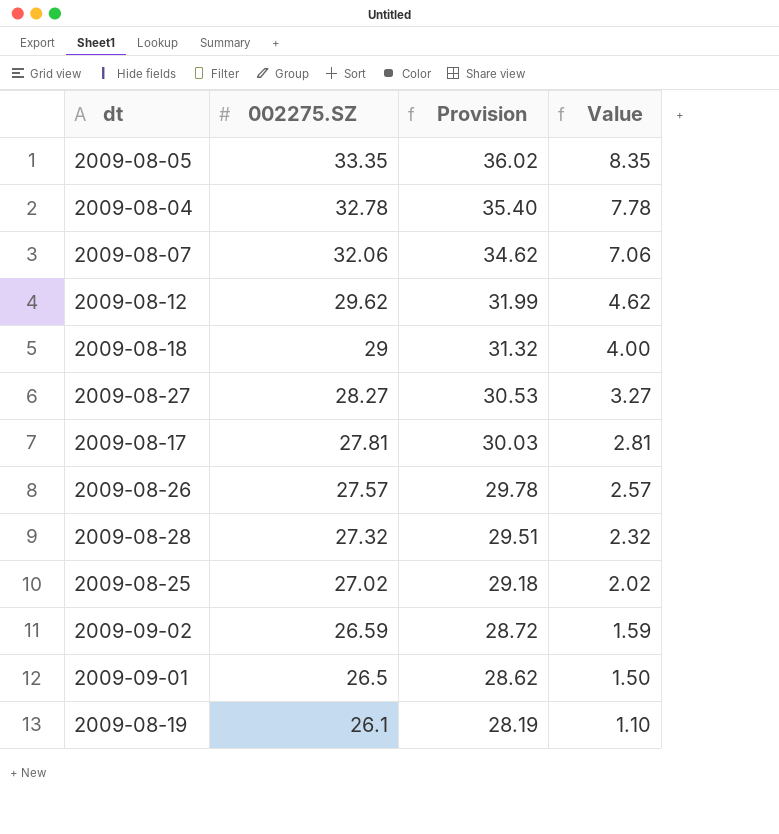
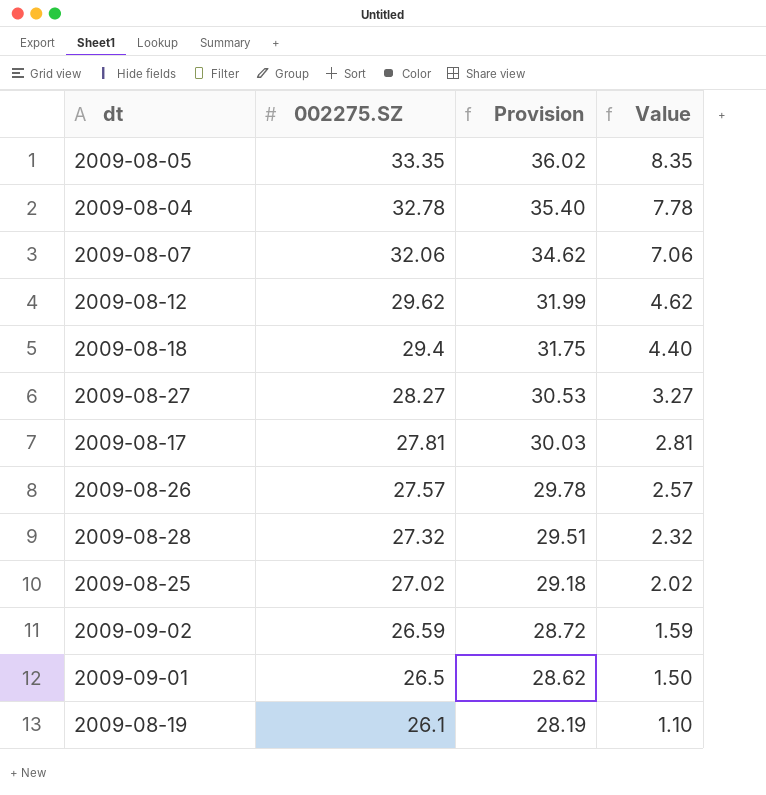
2009-08-18 | 002275.SZ: 29 -> 29.4
2009-08-18 | Provision: 31.32 -> 31.75
2009-08-18 | Value: 4.00 -> 4.40

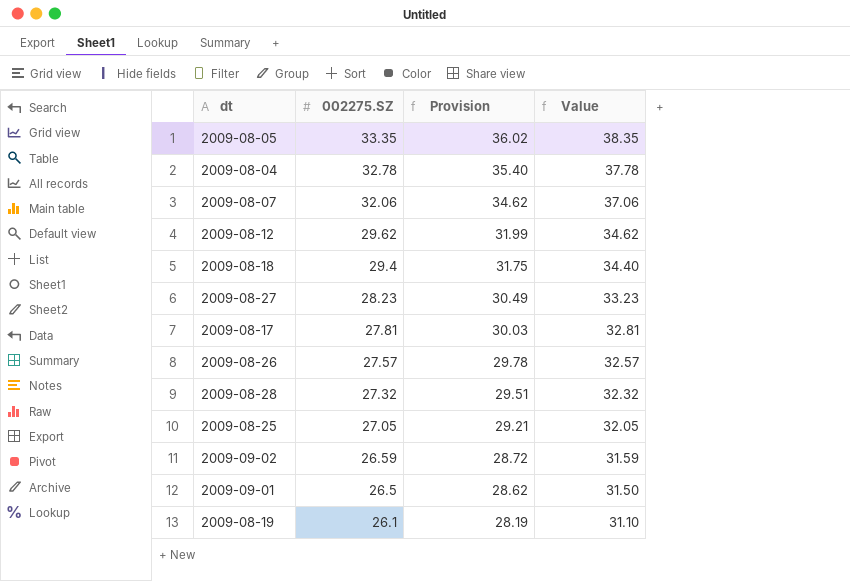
column Value | formula: [002275.SZ] - 25 -> [002275.SZ] + 5
2009-08-27 | 002275.SZ: 28.27 -> 28.23
2009-08-27 | Provision: 30.53 -> 30.49
2009-08-25 | 002275.SZ: 27.02 -> 27.05
2009-08-25 | Provision: 29.18 -> 29.21

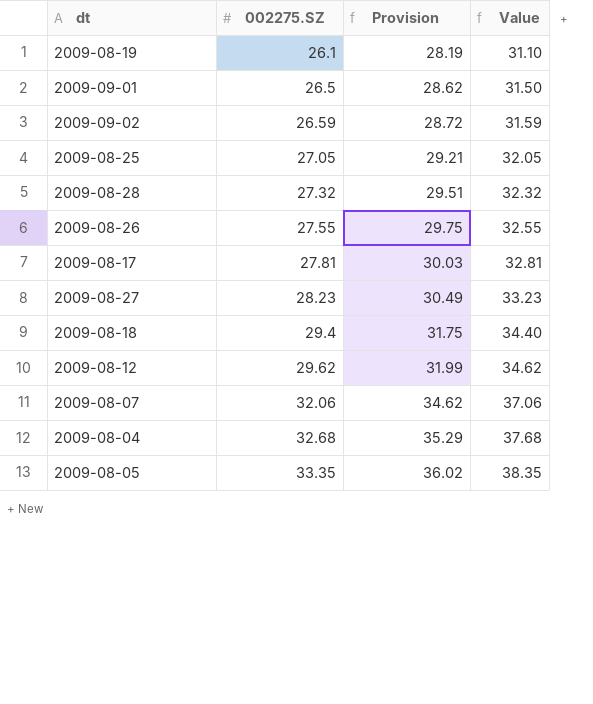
row order: 002275.SZ descending -> 002275.SZ ascending
2009-08-26 | 002275.SZ: 27.57 -> 27.55
2009-08-26 | Provision: 29.78 -> 29.75
2009-08-26 | Value: 32.57 -> 32.55
2009-08-04 | 002275.SZ: 32.78 -> 32.68
2009-08-04 | Provision: 35.40 -> 35.29
2009-08-04 | Value: 37.78 -> 37.68

